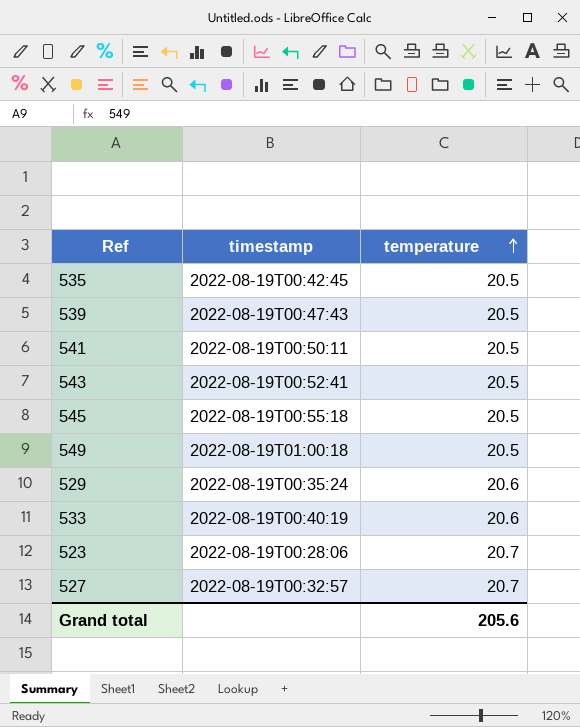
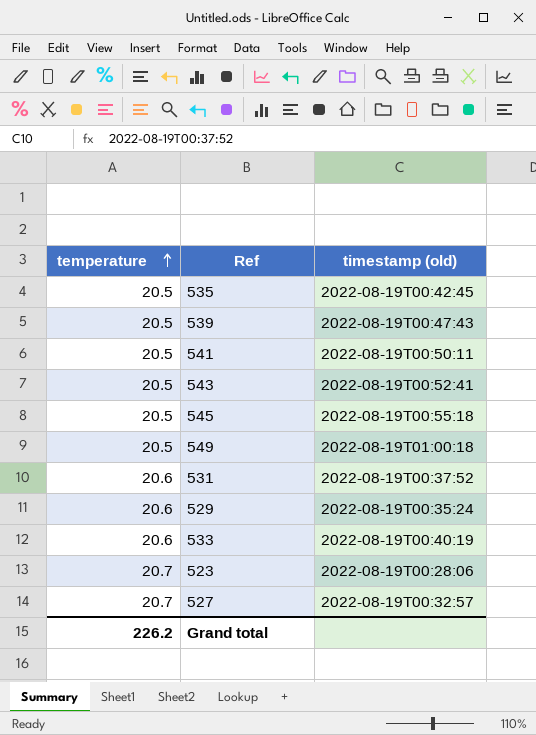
column temperature | position: 3 -> 1
column name: timestamp -> timestamp (old)
row 531: none -> 20.6 | 2022-08-19T00:37:52
Grand total | temperature: 205.6 -> 226.2

